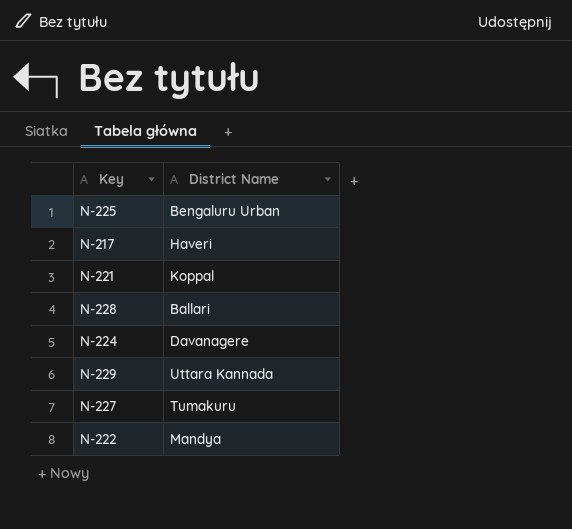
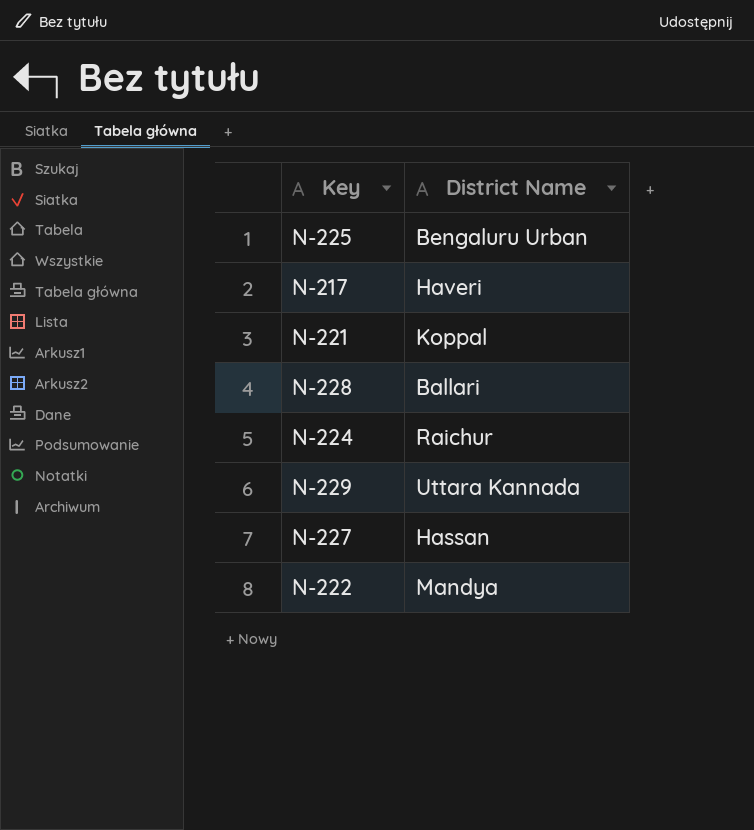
N-224 | District Name: Davanagere -> Raichur
N-227 | District Name: Tumakuru -> Hassan

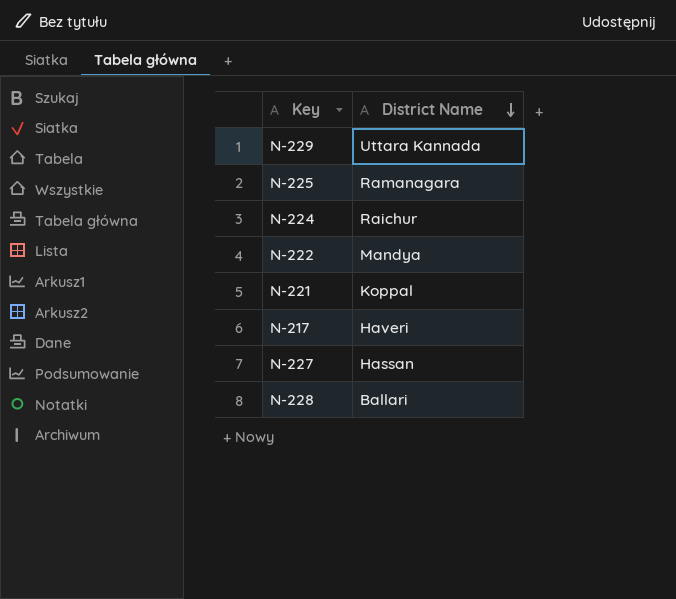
row order: none -> District Name descending
N-225 | District Name: Bengaluru Urban -> Ramanagara

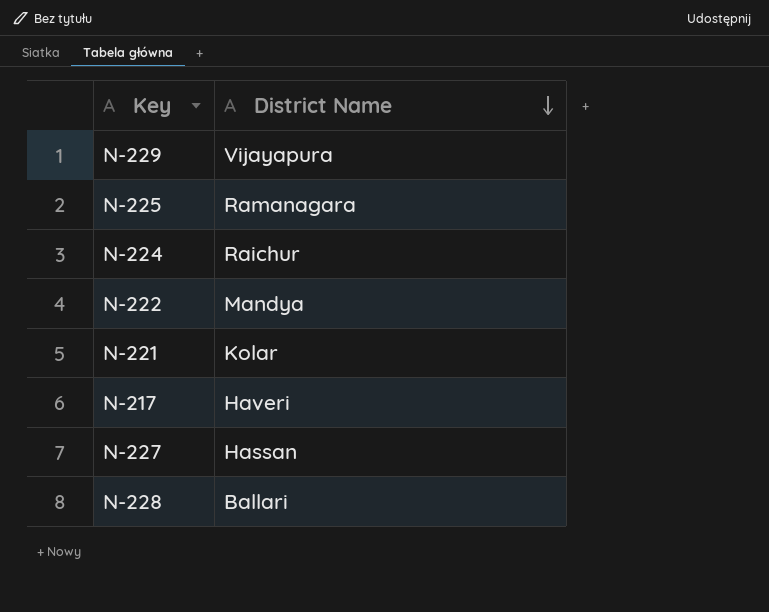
N-229 | District Name: Uttara Kannada -> Vijayapura
N-221 | District Name: Koppal -> Kolar

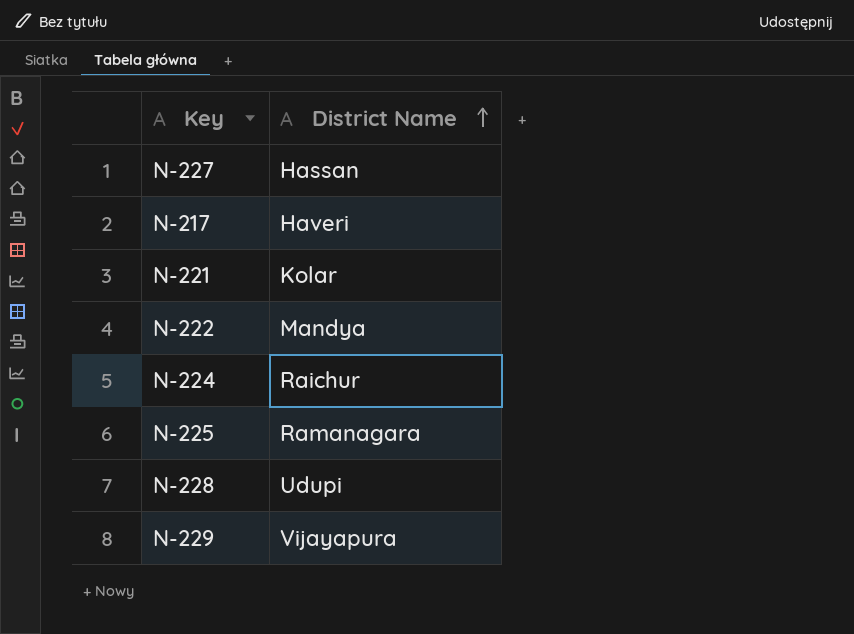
row order: District Name descending -> District Name ascending
N-228 | District Name: Ballari -> Udupi

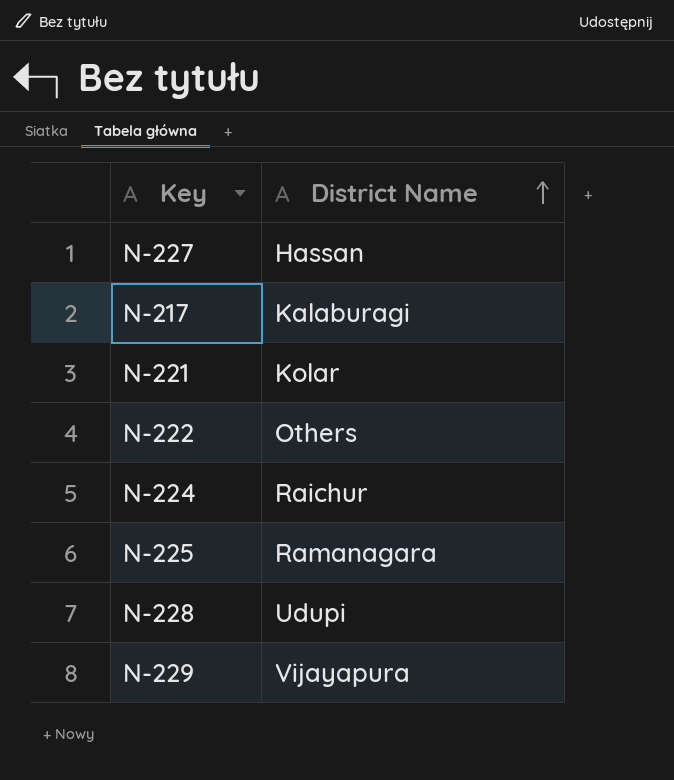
N-217 | District Name: Haveri -> Kalaburagi
N-222 | District Name: Mandya -> Others

